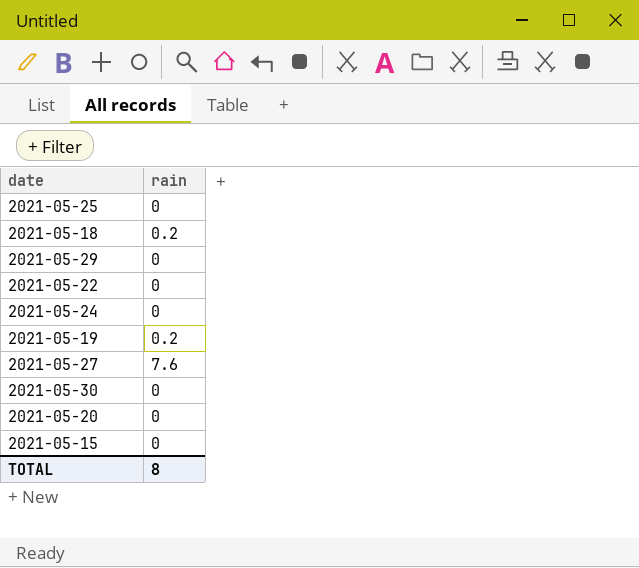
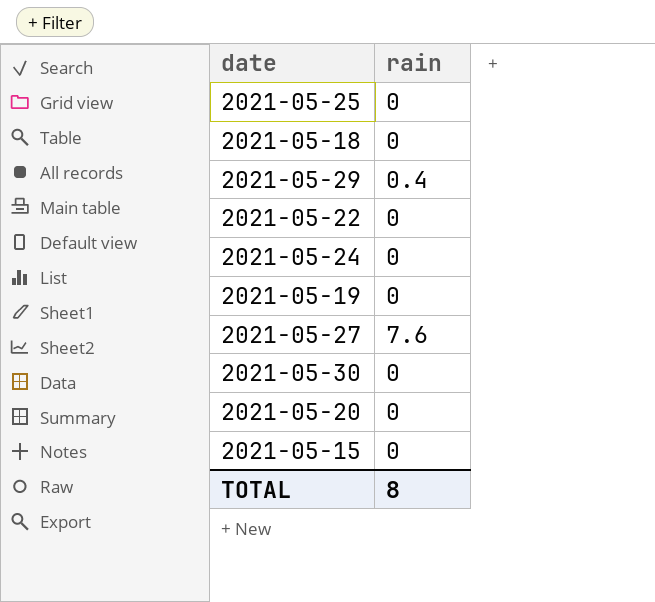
2021-05-18 | rain: 0.2 -> 0
2021-05-29 | rain: 0 -> 0.4
2021-05-19 | rain: 0.2 -> 0

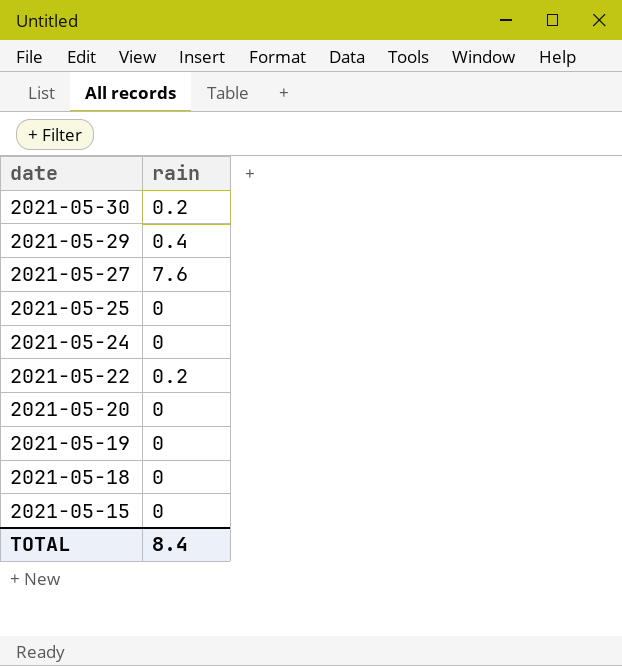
row order: none -> date descending
2021-05-30 | rain: 0 -> 0.2
2021-05-22 | rain: 0 -> 0.2
TOTAL | rain: 8 -> 8.4

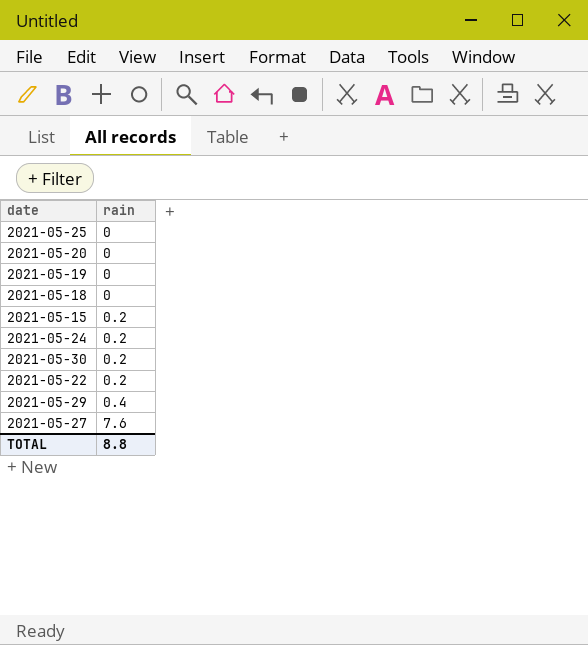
row order: date descending -> rain ascending
2021-05-15 | rain: 0 -> 0.2
2021-05-24 | rain: 0 -> 0.2
TOTAL | rain: 8.4 -> 8.8

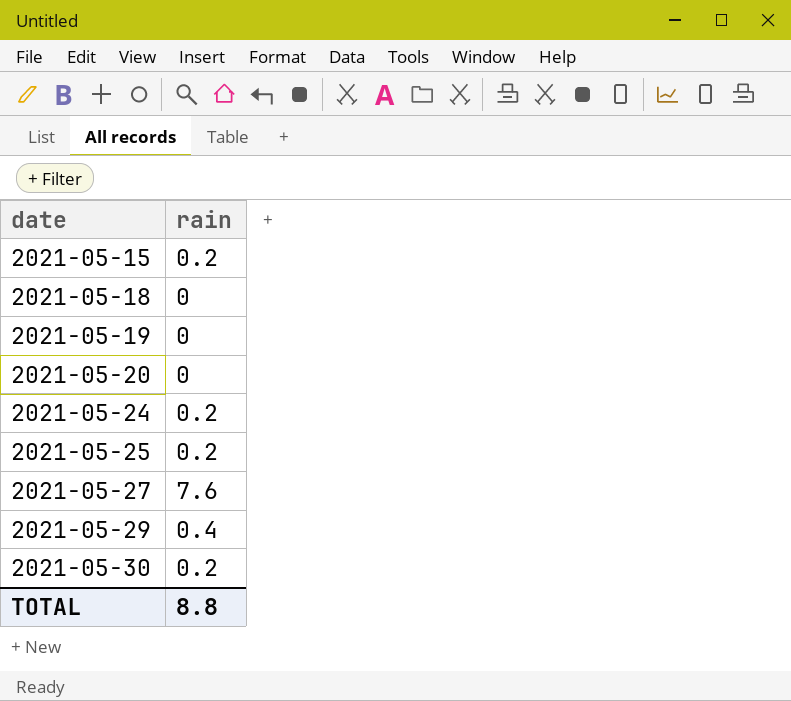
row order: rain ascending -> date ascending
row 2021-05-22: 0.2 -> none
2021-05-25 | rain: 0 -> 0.2

